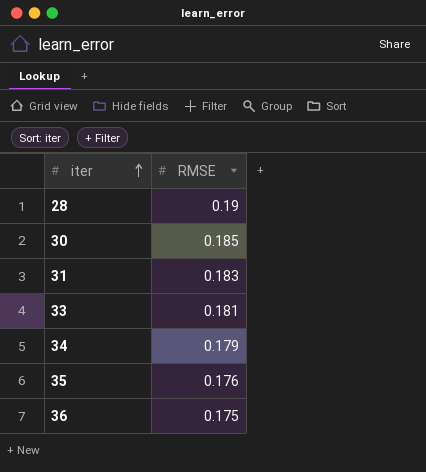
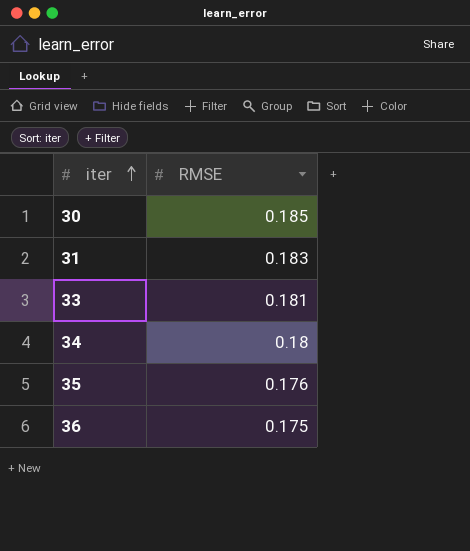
row 28: 0.19 -> none
34 | RMSE: 0.179 -> 0.18

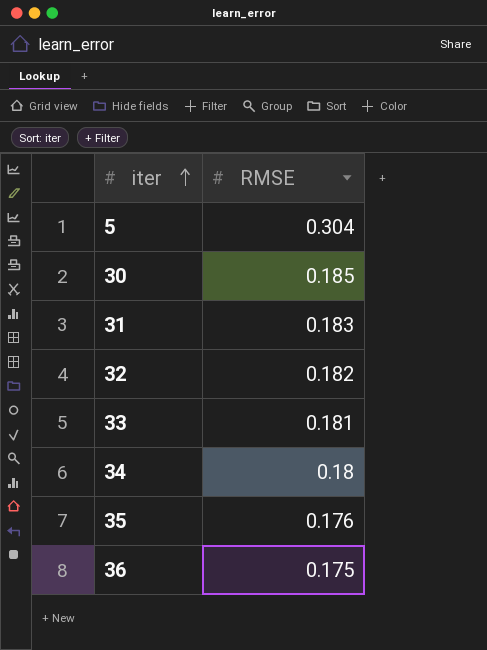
row 5: none -> 0.304
row 32: none -> 0.182

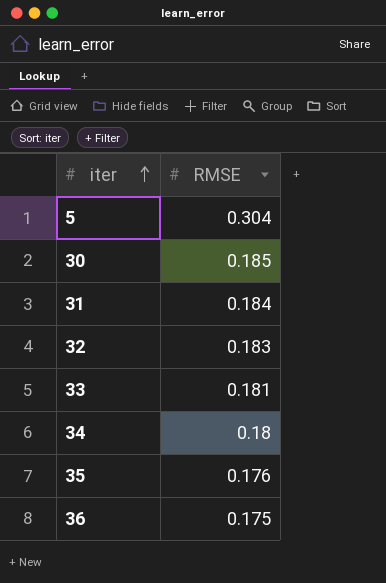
31 | RMSE: 0.183 -> 0.184
32 | RMSE: 0.182 -> 0.183

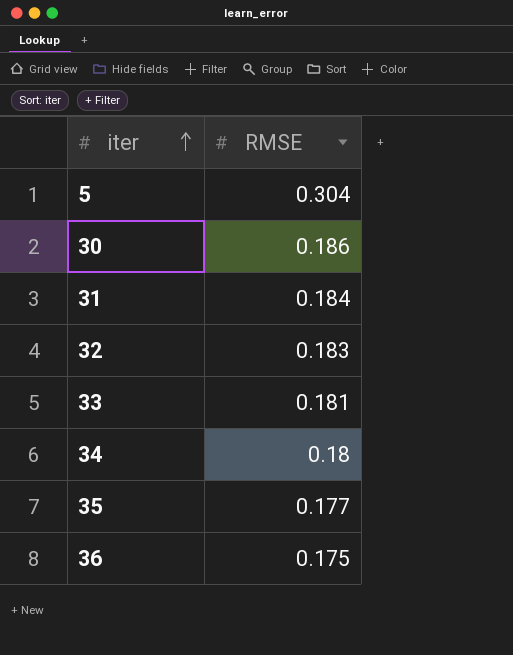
30 | RMSE: 0.185 -> 0.186
35 | RMSE: 0.176 -> 0.177

